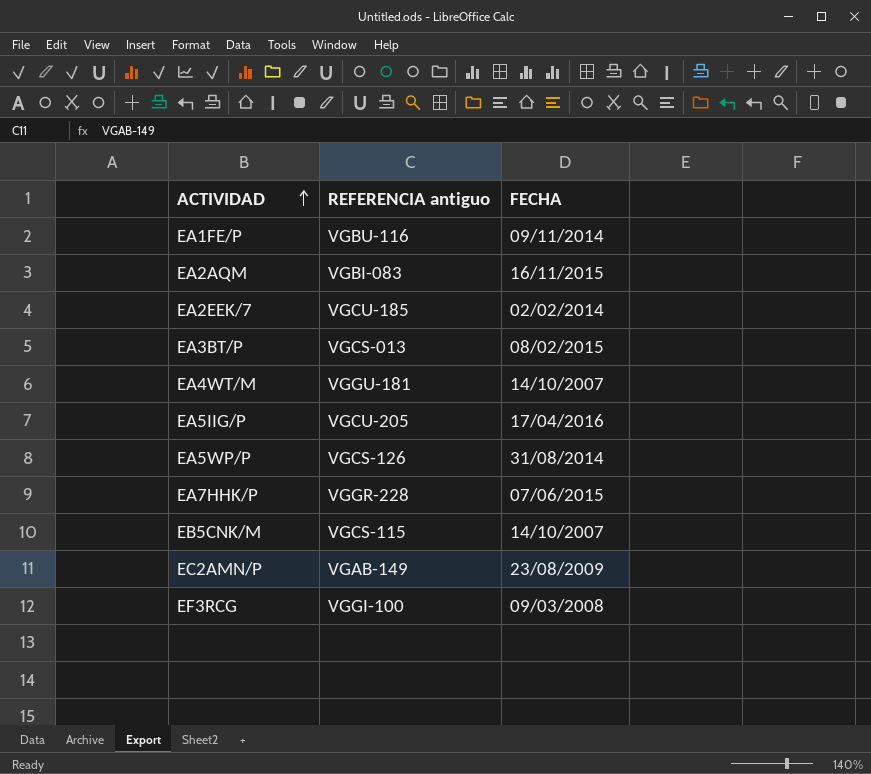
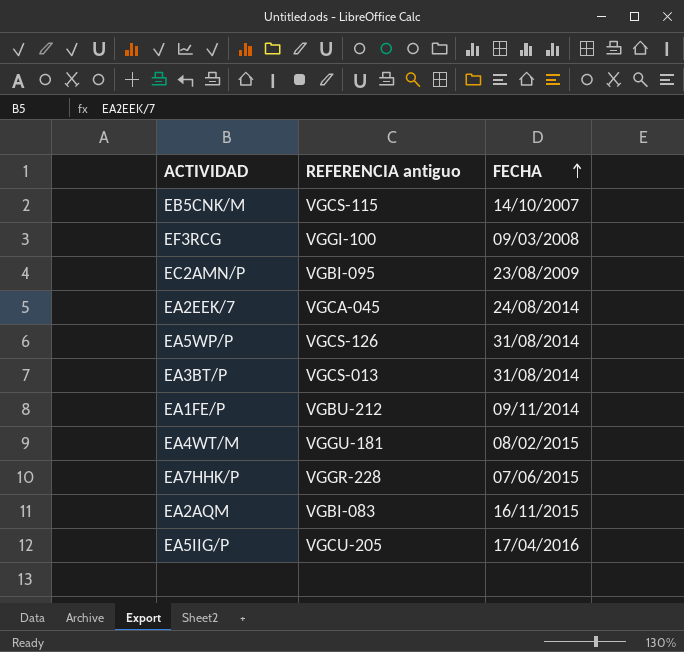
row order: ACTIVIDAD ascending -> FECHA ascending
EC2AMN/P | REFERENCIA antiguo: VGAB-149 -> VGBI-095
EA2EEK/7 | REFERENCIA antiguo: VGCU-185 -> VGCA-045
EA2EEK/7 | FECHA: 02/02/2014 -> 24/08/2014
EA3BT/P | FECHA: 08/02/2015 -> 31/08/2014
EA1FE/P | REFERENCIA antiguo: VGBU-116 -> VGBU-212
EA4WT/M | FECHA: 14/10/2007 -> 08/02/2015

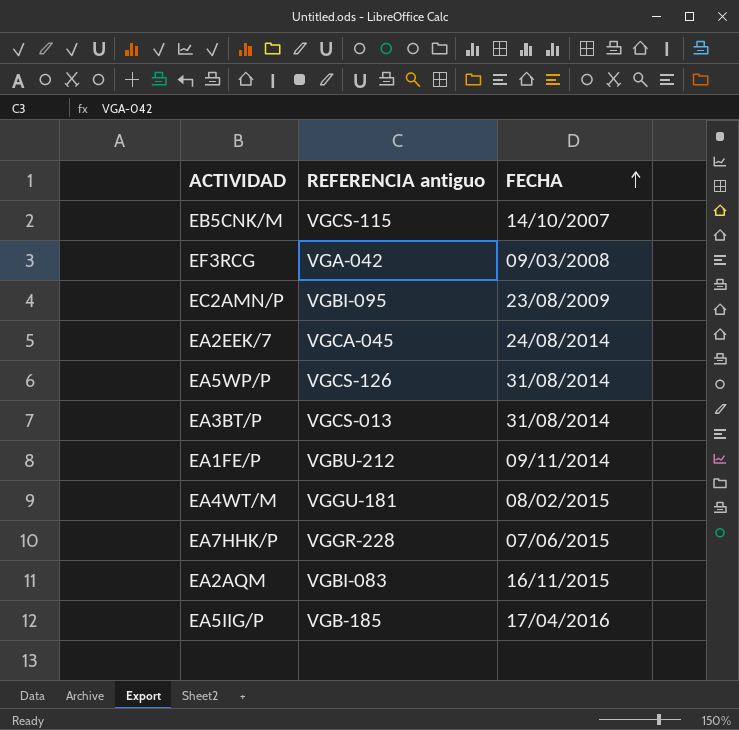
EF3RCG | REFERENCIA antiguo: VGGI-100 -> VGA-042
EA5IIG/P | REFERENCIA antiguo: VGCU-205 -> VGB-185

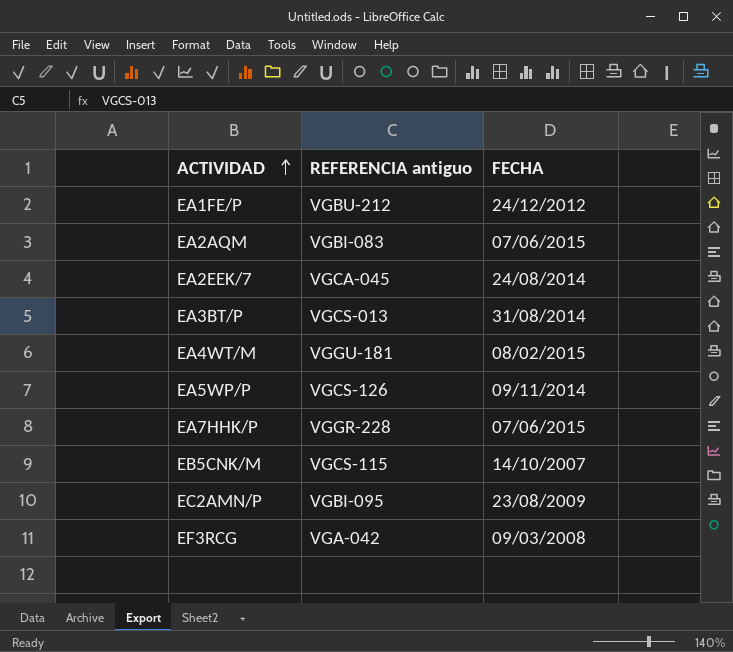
row order: FECHA ascending -> ACTIVIDAD ascending
row EA5IIG/P: VGB-185 | 17/04/2016 -> none
EA1FE/P | FECHA: 09/11/2014 -> 24/12/2012
EA2AQM | FECHA: 16/11/2015 -> 07/06/2015
EA5WP/P | FECHA: 31/08/2014 -> 09/11/2014

